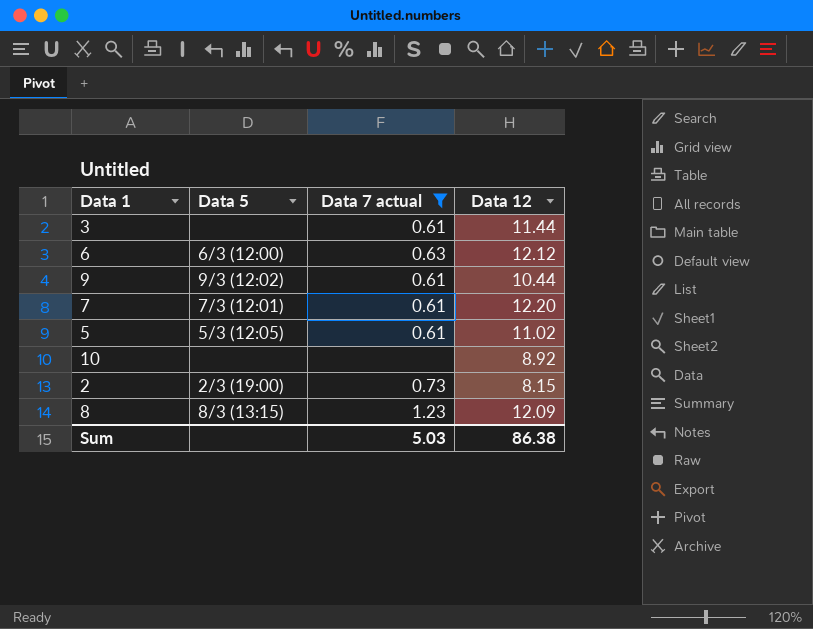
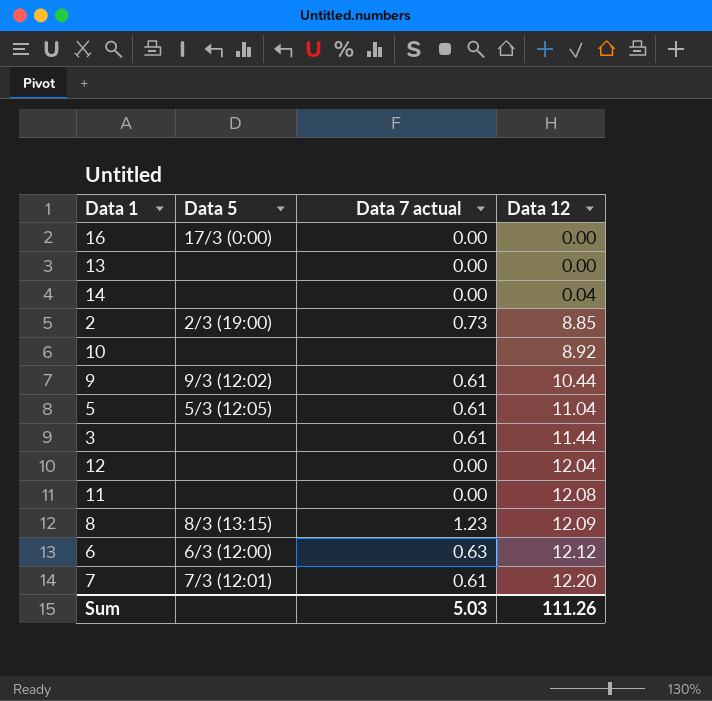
filter: Data 7 actual != 0.00 -> none
row order: none -> Data 12 ascending
2 | Data 12: 8.15 -> 8.85
5 | Data 12: 11.02 -> 11.04
Sum | Data 12: 86.38 -> 111.26

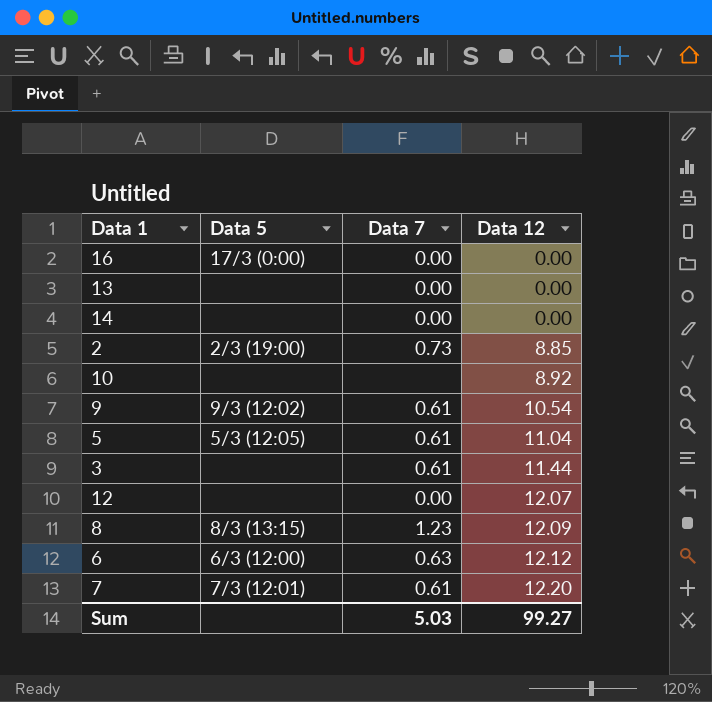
column name: Data 7 actual -> Data 7
row 11: none | 0.00 | 12.08 -> none
14 | Data 12: 0.04 -> 0.00
9 | Data 12: 10.44 -> 10.54
12 | Data 12: 12.04 -> 12.07
Sum | Data 12: 111.26 -> 99.27

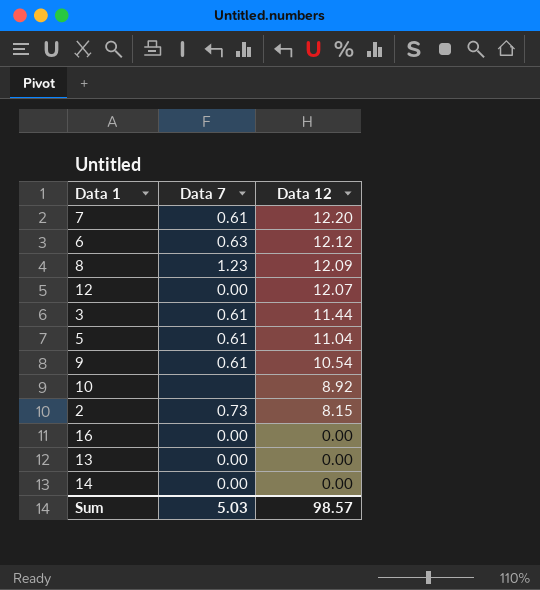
row order: Data 12 ascending -> Data 12 descending
column Data 5 | position: 2 -> none
2 | Data 12: 8.85 -> 8.15
Sum | Data 12: 99.27 -> 98.57

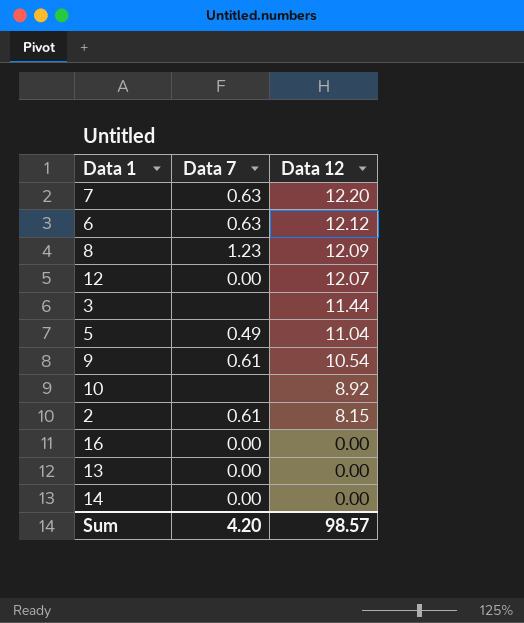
7 | Data 7: 0.61 -> 0.63
3 | Data 7: 0.61 -> none
5 | Data 7: 0.61 -> 0.49
2 | Data 7: 0.73 -> 0.61
Sum | Data 7: 5.03 -> 4.20

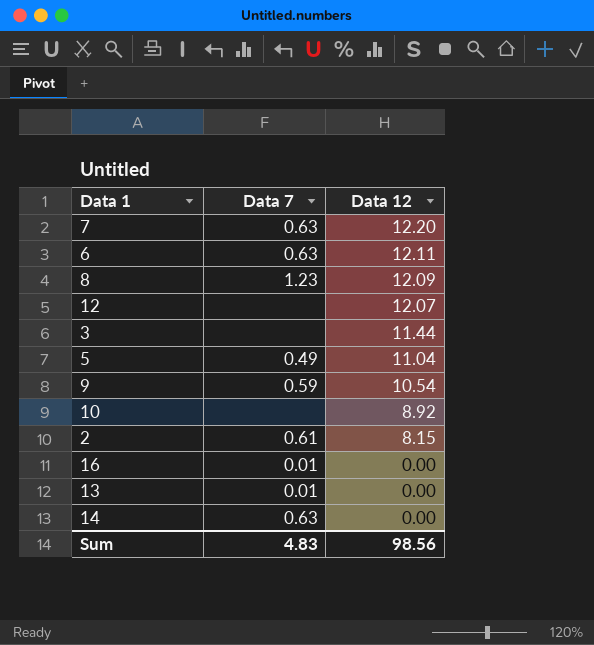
6 | Data 12: 12.12 -> 12.11
12 | Data 7: 0.00 -> none
9 | Data 7: 0.61 -> 0.59
16 | Data 7: 0.00 -> 0.01
13 | Data 7: 0.00 -> 0.01
14 | Data 7: 0.00 -> 0.63
Sum | Data 7: 4.20 -> 4.83
Sum | Data 12: 98.57 -> 98.56

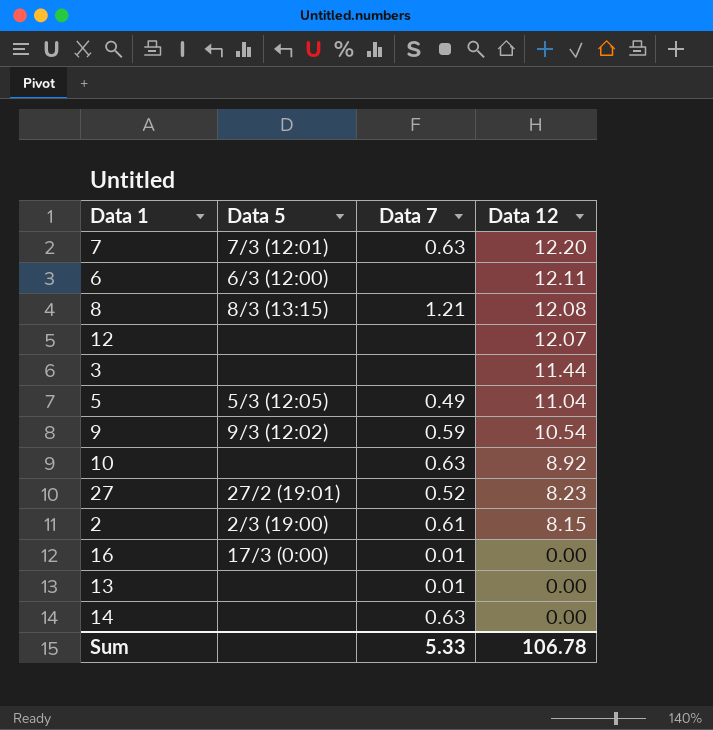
column Data 5 | position: none -> 2
6 | Data 7: 0.63 -> none
8 | Data 7: 1.23 -> 1.21
8 | Data 12: 12.09 -> 12.08
10 | Data 7: none -> 0.63
row 27: none -> 27/2 (19:01) | 0.52 | 8.23
Sum | Data 7: 4.83 -> 5.33
Sum | Data 12: 98.56 -> 106.78

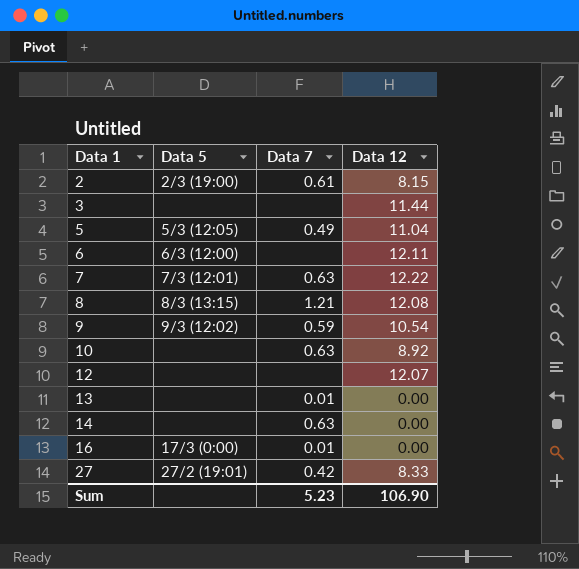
row order: Data 12 descending -> Data 1 ascending
7 | Data 12: 12.20 -> 12.22
27 | Data 7: 0.52 -> 0.42
27 | Data 12: 8.23 -> 8.33
Sum | Data 7: 5.33 -> 5.23
Sum | Data 12: 106.78 -> 106.90

